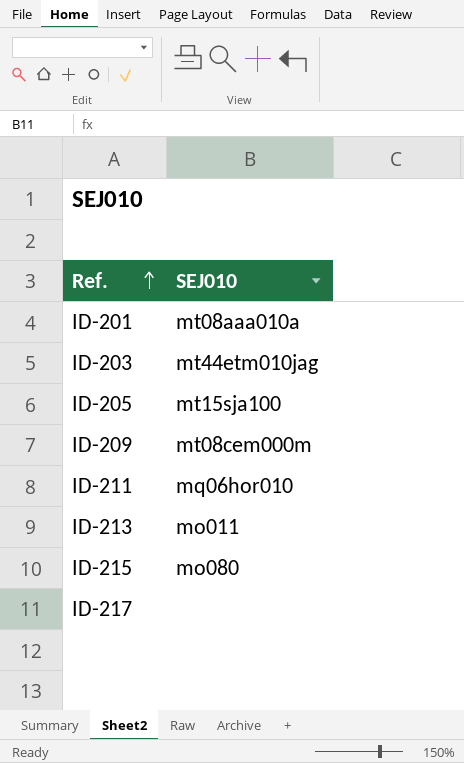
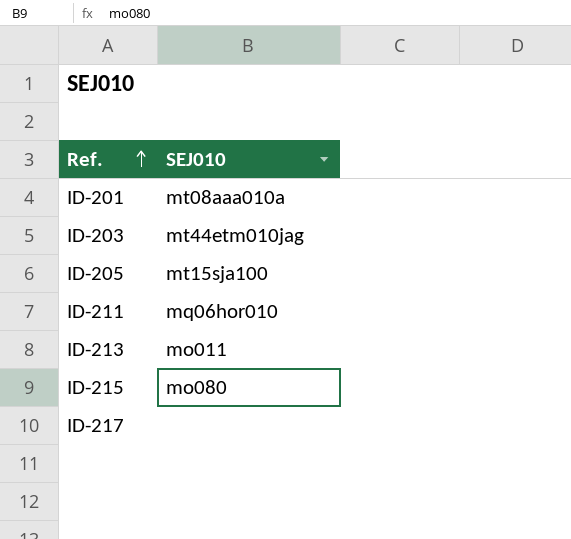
row ID-209: mt08cem000m -> none

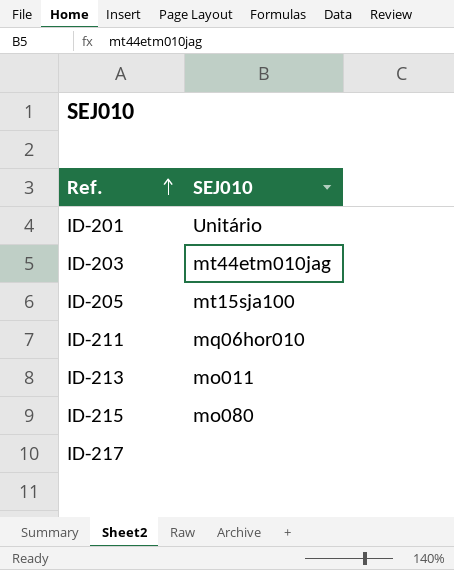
ID-201 | SEJ010: mt08aaa010a -> Unitário

